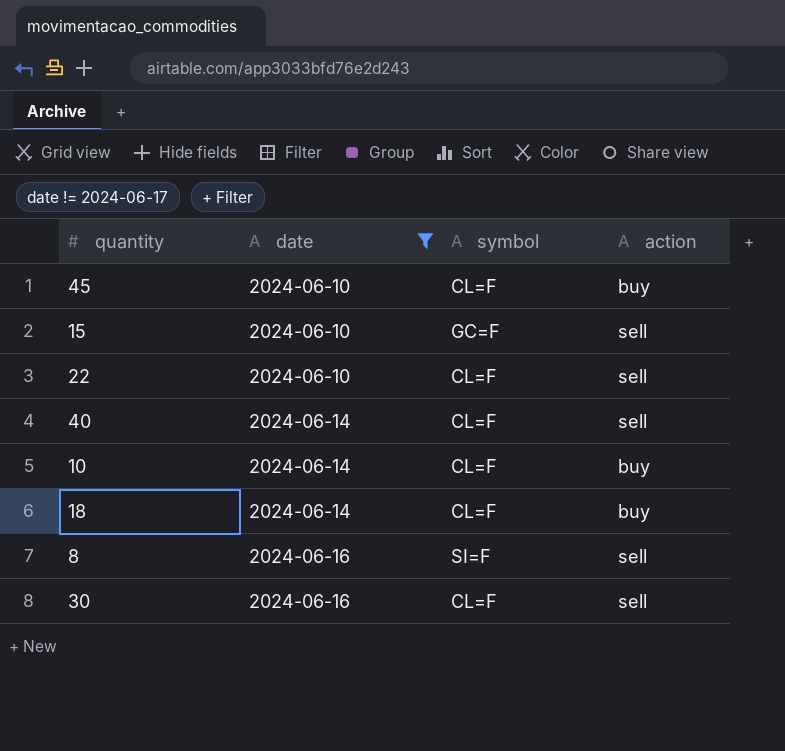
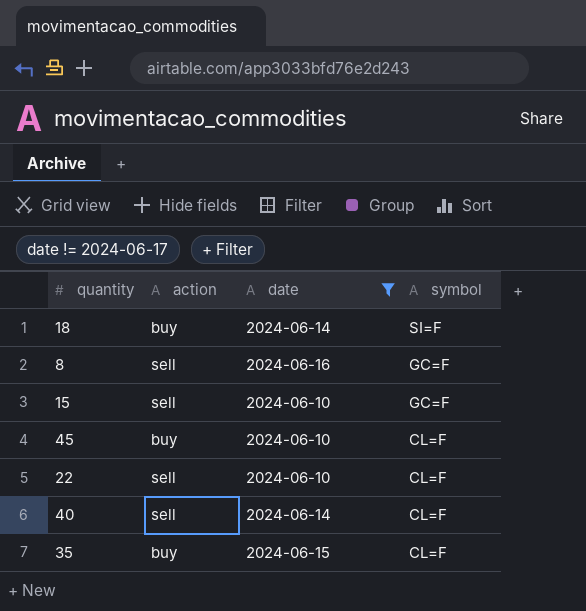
row order: date ascending -> symbol descending
column action | position: 4 -> 2
row 10: 2024-06-14 | CL=F | buy -> none
row 30: 2024-06-16 | CL=F | sell -> none
18 | symbol: CL=F -> SI=F
8 | symbol: SI=F -> GC=F
row 35: none -> buy | 2024-06-15 | CL=F

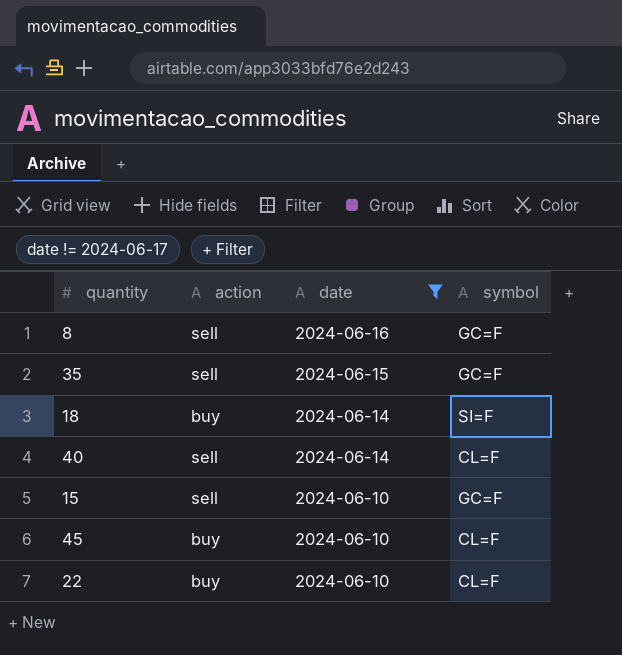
row order: symbol descending -> date descending
35 | action: buy -> sell
35 | symbol: CL=F -> GC=F
22 | action: sell -> buy

